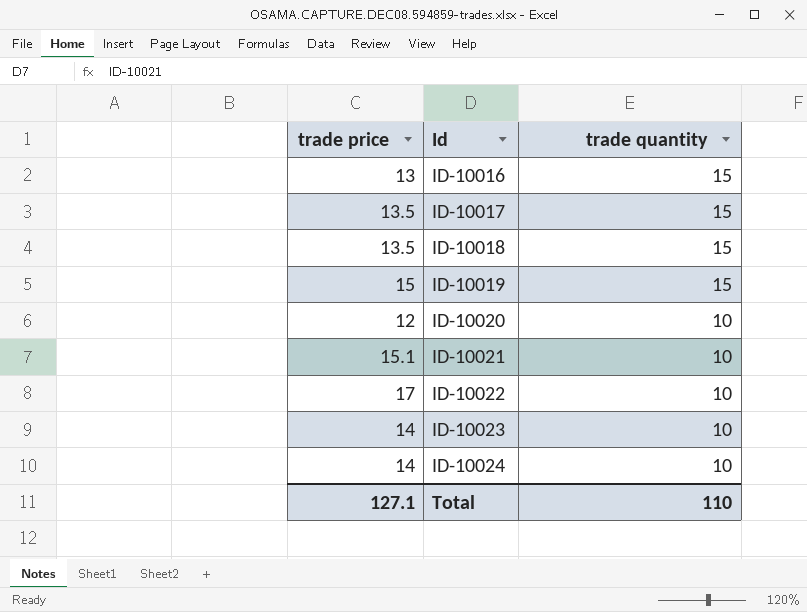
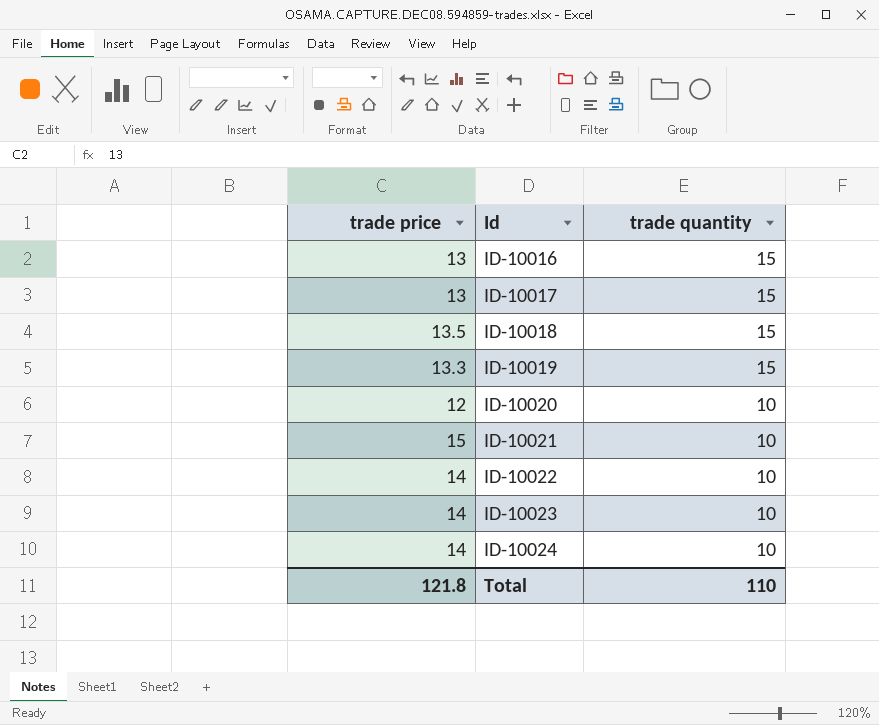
ID-10017 | trade price: 13.5 -> 13
ID-10019 | trade price: 15 -> 13.3
ID-10021 | trade price: 15.1 -> 15
ID-10022 | trade price: 17 -> 14
Total | trade price: 127.1 -> 121.8

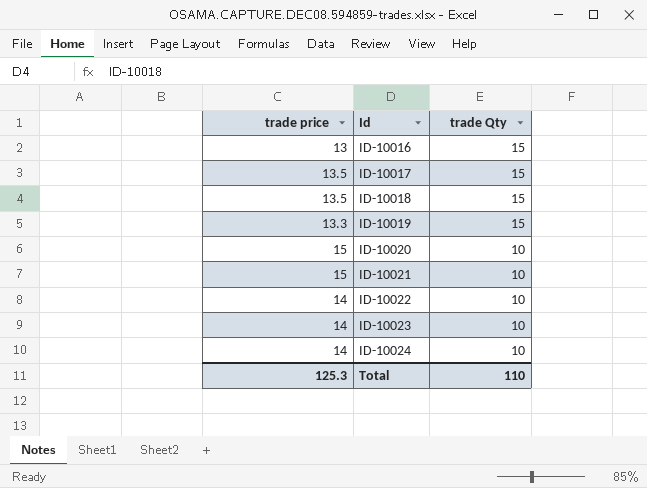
column name: trade quantity -> trade Qty
ID-10017 | trade price: 13 -> 13.5
ID-10020 | trade price: 12 -> 15
Total | trade price: 121.8 -> 125.3

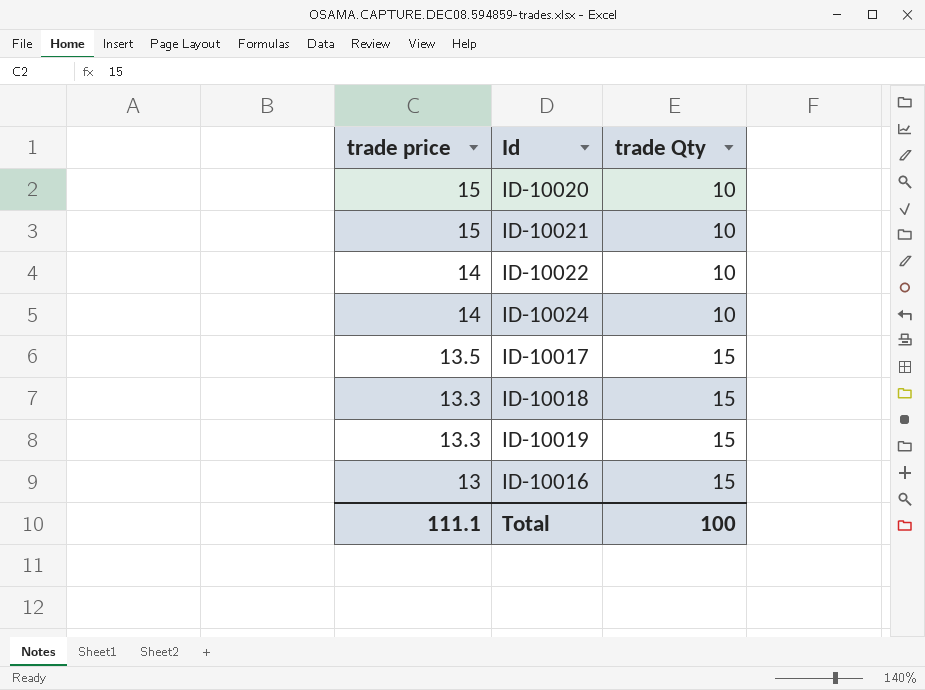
row order: Id ascending -> trade price descending
row ID-10023: 14 | 10 -> none
ID-10018 | trade price: 13.5 -> 13.3
Total | trade price: 125.3 -> 111.1
Total | trade Qty: 110 -> 100

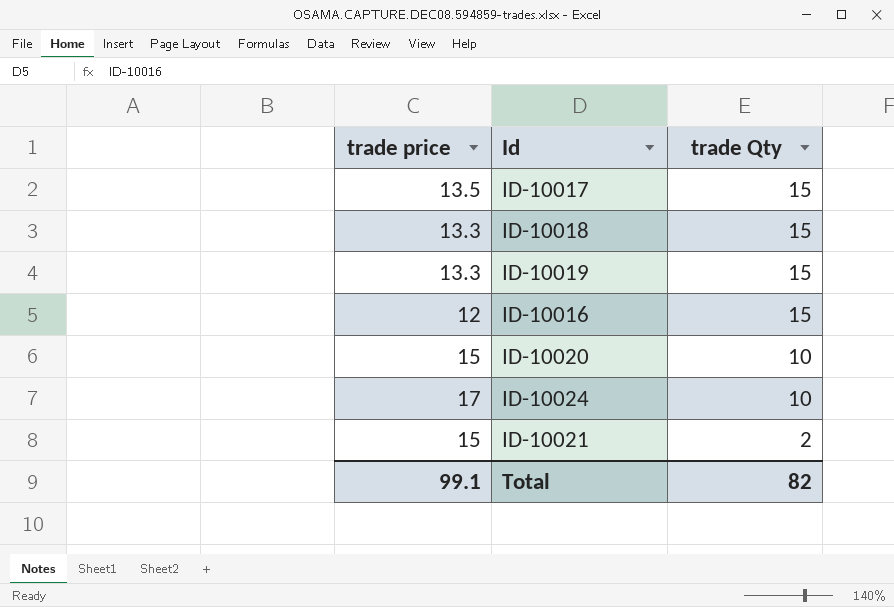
row order: trade price descending -> trade Qty descending
row ID-10022: 14 | 10 -> none
ID-10016 | trade price: 13 -> 12
ID-10024 | trade price: 14 -> 17
ID-10021 | trade Qty: 10 -> 2
Total | trade price: 111.1 -> 99.1
Total | trade Qty: 100 -> 82

